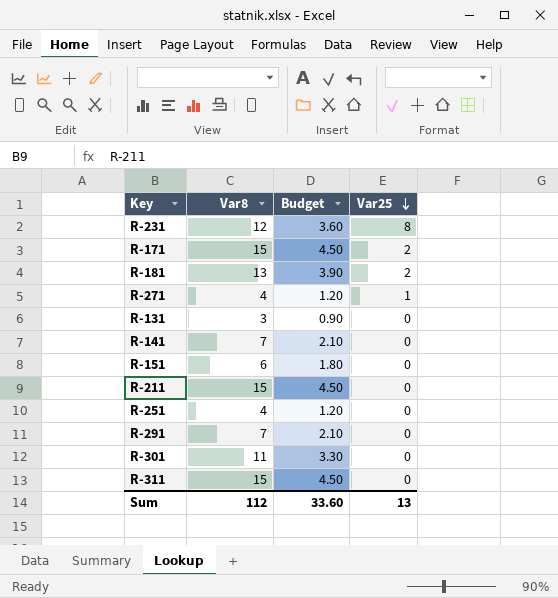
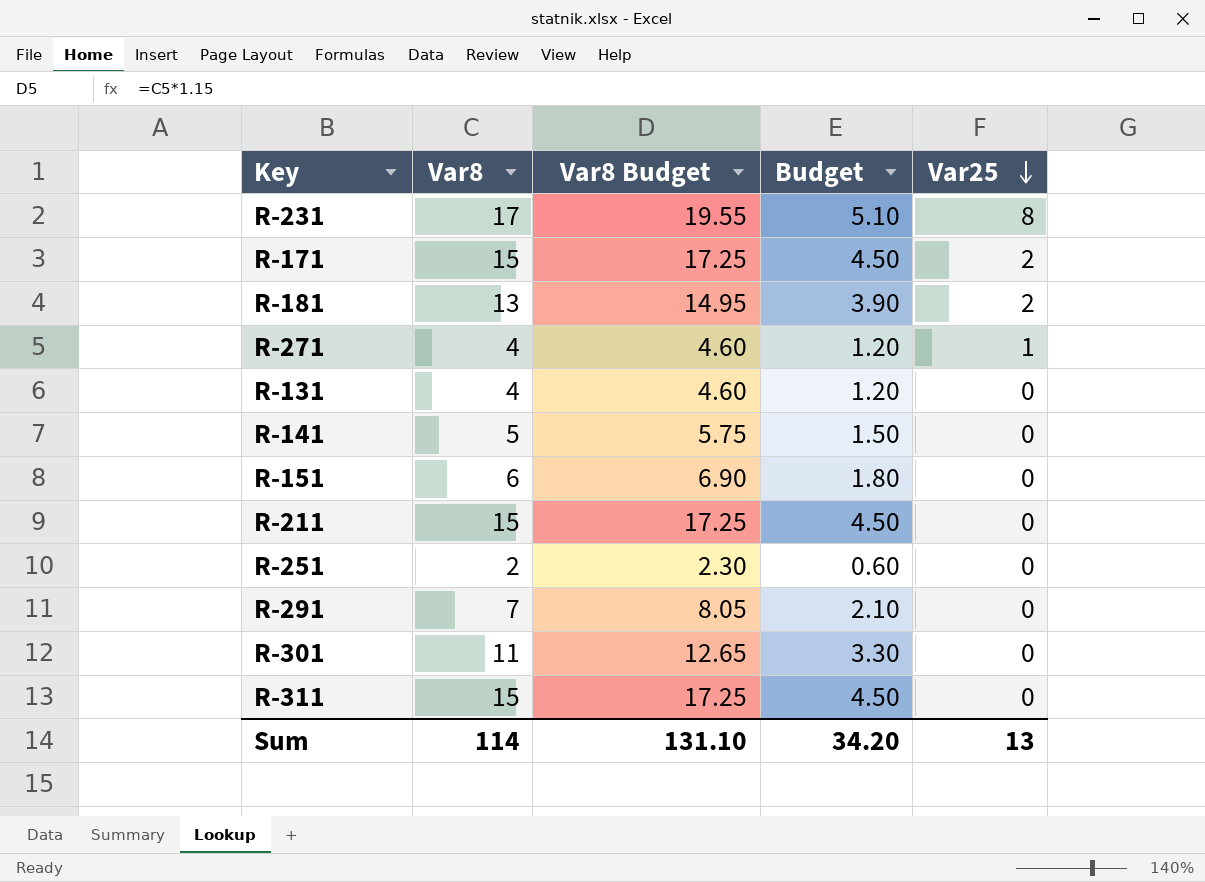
column Var8 Budget | formula: none -> [Var8] * 1.15
R-231 | Var8: 12 -> 17
R-231 | Budget: 3.60 -> 5.10
R-131 | Var8: 3 -> 4
R-131 | Budget: 0.90 -> 1.20
R-141 | Var8: 7 -> 5
R-141 | Budget: 2.10 -> 1.50
R-251 | Var8: 4 -> 2
R-251 | Budget: 1.20 -> 0.60
Sum | Var8: 112 -> 114
Sum | Budget: 33.60 -> 34.20

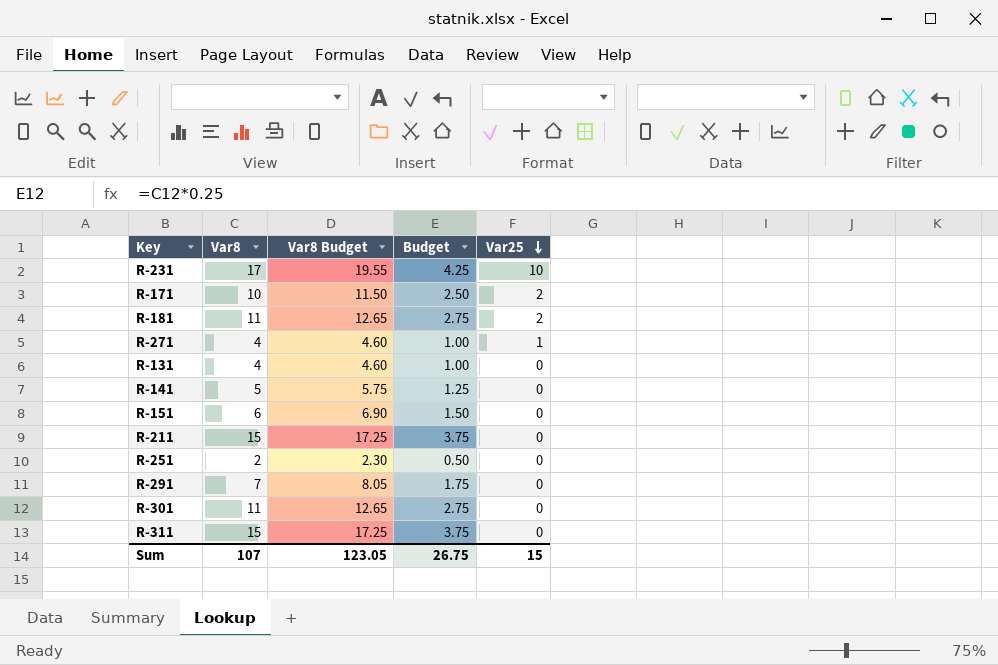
column Budget | formula: [Var8] * 0.3 -> [Var8] * 0.25
R-231 | Var25: 8 -> 10
R-171 | Var8: 15 -> 10
R-171 | Var8 Budget: 17.25 -> 11.50
R-181 | Var8: 13 -> 11
R-181 | Var8 Budget: 14.95 -> 12.65
Sum | Var8: 114 -> 107
Sum | Var8 Budget: 131.10 -> 123.05
Sum | Budget: 34.20 -> 26.75
Sum | Var25: 13 -> 15

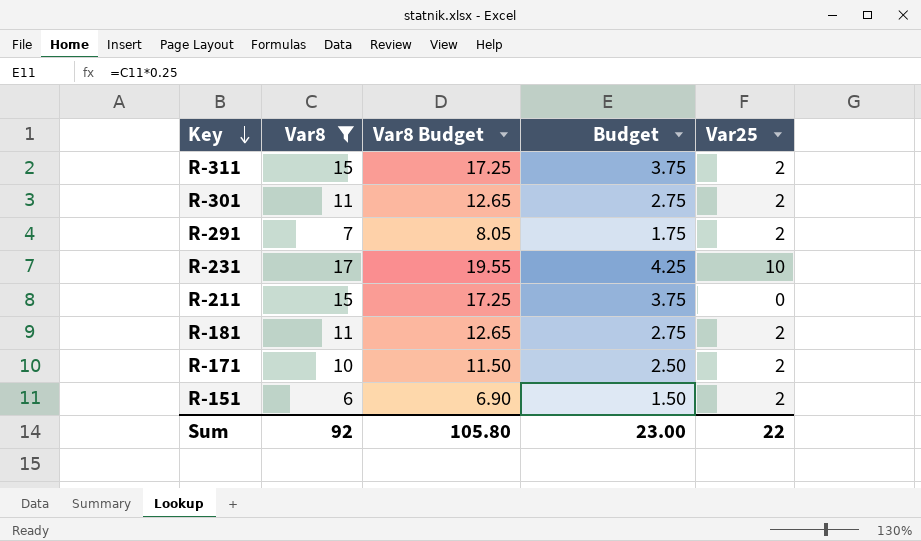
filter: none -> Var8 >= 6
row order: Var25 descending -> Key descending
R-311 | Var25: 0 -> 2
R-301 | Var25: 0 -> 2
R-291 | Var25: 0 -> 2
R-151 | Var25: 0 -> 2
Sum | Var8: 107 -> 92
Sum | Var8 Budget: 123.05 -> 105.80
Sum | Budget: 26.75 -> 23.00
Sum | Var25: 15 -> 22

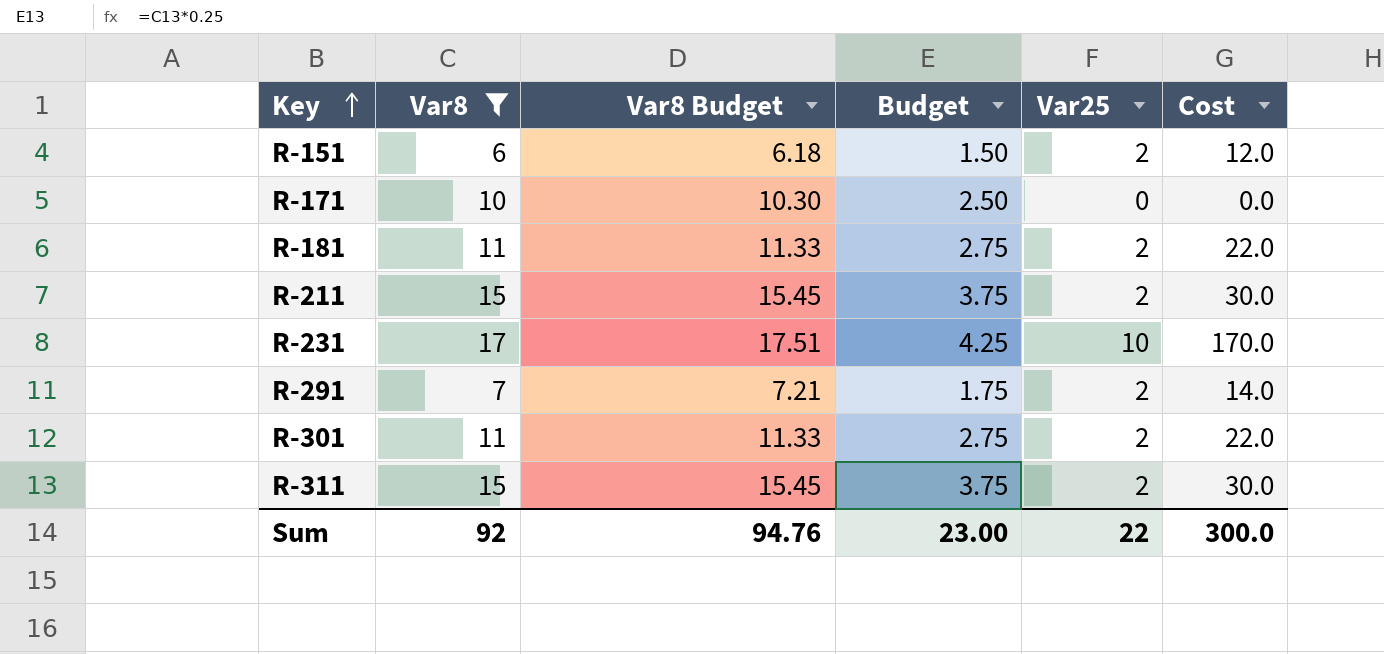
row order: Key descending -> Key ascending
column Var8 Budget | formula: [Var8] * 1.15 -> [Var8] * 1.03
column Cost | formula: none -> [Var8] * [Var25]
R-171 | Var25: 2 -> 0
R-211 | Var25: 0 -> 2
Sum | Var8 Budget: 105.80 -> 94.76

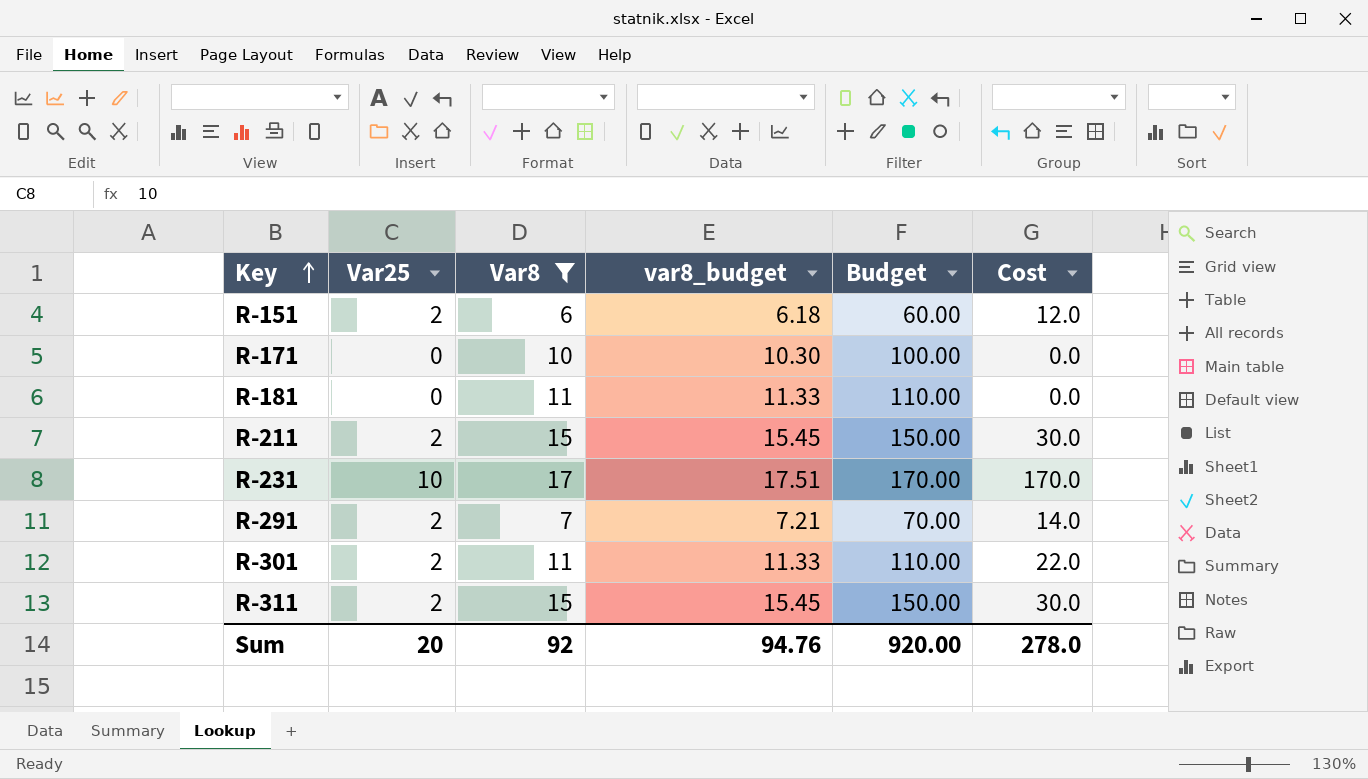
column Var25 | position: 5 -> 2
column name: Var8 Budget -> var8_budget
column Budget | formula: [Var8] * 0.25 -> [Var8] * 10
R-181 | Var25: 2 -> 0
R-181 | Cost: 22.0 -> 0.0
Sum | Var25: 22 -> 20
Sum | Budget: 23.00 -> 920.00
Sum | Cost: 300.0 -> 278.0

